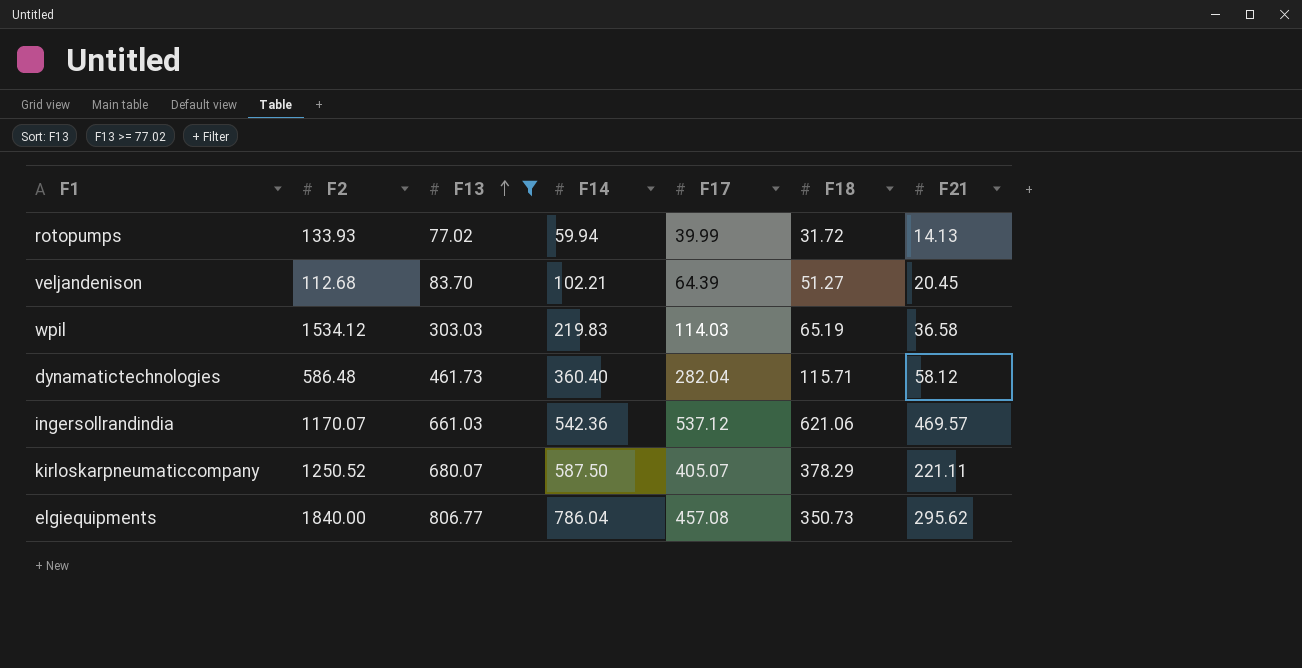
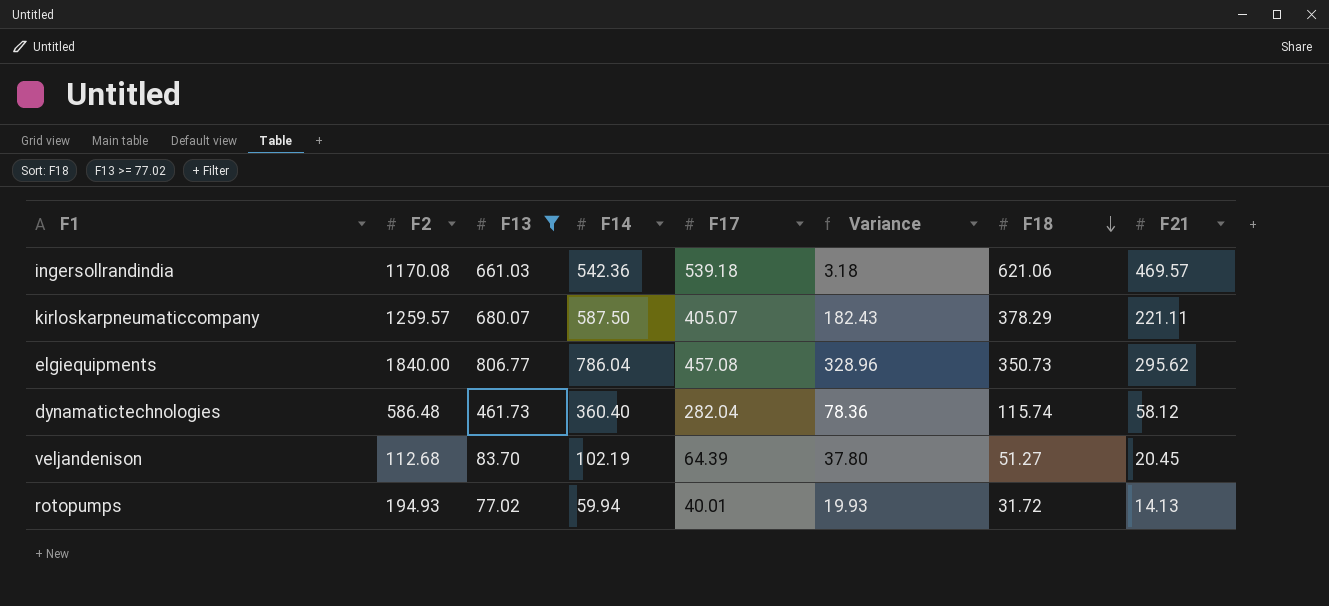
row order: F13 ascending -> F18 descending
column Variance | formula: none -> [F14] - [F17]
row wpil: 1534.12 | 303.03 | 219.83 | 114.03 | 65.19 | 36.58 -> none
ingersollrandindia | F2: 1170.07 -> 1170.08
ingersollrandindia | F17: 537.12 -> 539.18
kirloskarpneumaticcompany | F2: 1250.52 -> 1259.57
dynamatictechnologies | F18: 115.71 -> 115.74
veljandenison | F14: 102.21 -> 102.19
rotopumps | F2: 133.93 -> 194.93
rotopumps | F17: 39.99 -> 40.01

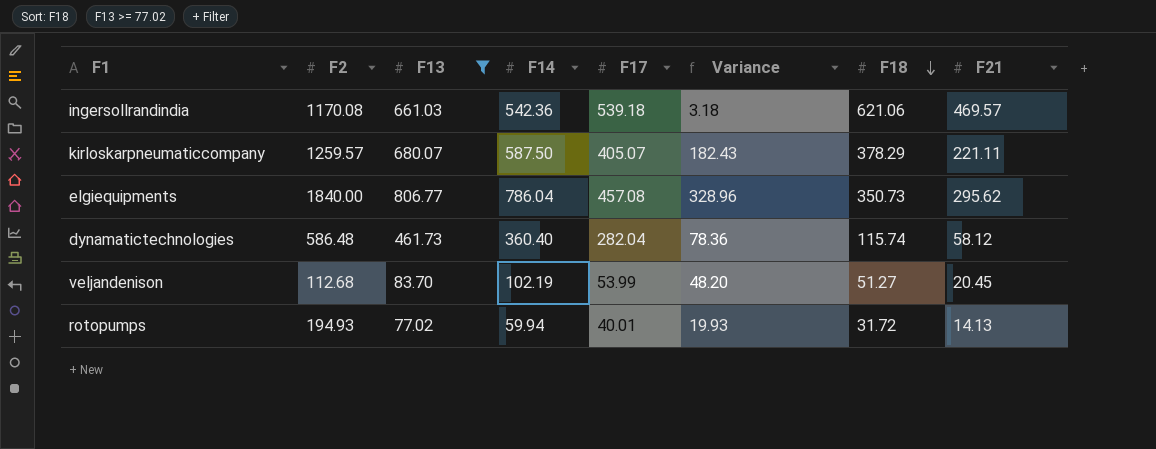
veljandenison | F17: 64.39 -> 53.99
veljandenison | Variance: 37.80 -> 48.20

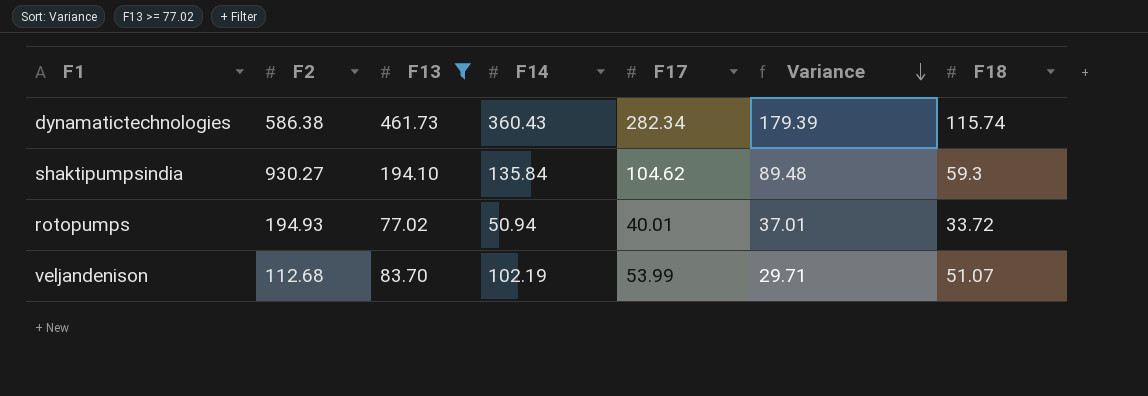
row order: F18 descending -> Variance descending
column F21 | position: 8 -> none
column Variance | formula: [F14] - [F17] -> [F13] - [F17]
row ingersollrandindia: 1170.08 | 661.03 | 542.36 | 539.18 | 3.18 | 621.06 | 469.57 -> none
row kirloskarpneumaticcompany: 1259.57 | 680.07 | 587.50 | 405.07 | 182.43 | 378.29 | 221.11 -> none
row elgiequipments: 1840.00 | 806.77 | 786.04 | 457.08 | 328.96 | 350.73 | 295.62 -> none
dynamatictechnologies | F2: 586.48 -> 586.38
dynamatictechnologies | F14: 360.40 -> 360.43
dynamatictechnologies | F17: 282.04 -> 282.34
row shaktipumpsindia: none -> 930.27 | 194.10 | 135.84 | 104.62 | 89.48 | 59.3
rotopumps | F14: 59.94 -> 50.94
rotopumps | F18: 31.72 -> 33.72
veljandenison | F18: 51.27 -> 51.07

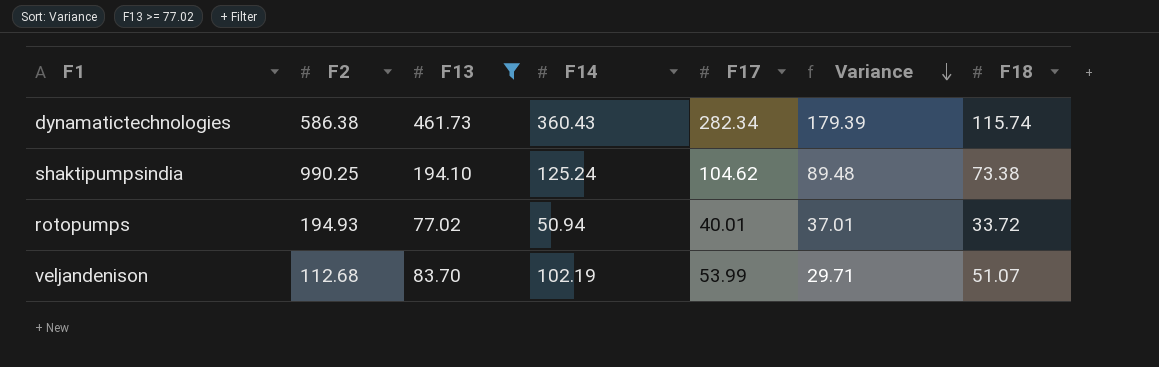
shaktipumpsindia | F2: 930.27 -> 990.25
shaktipumpsindia | F14: 135.84 -> 125.24
shaktipumpsindia | F18: 59.3 -> 73.38

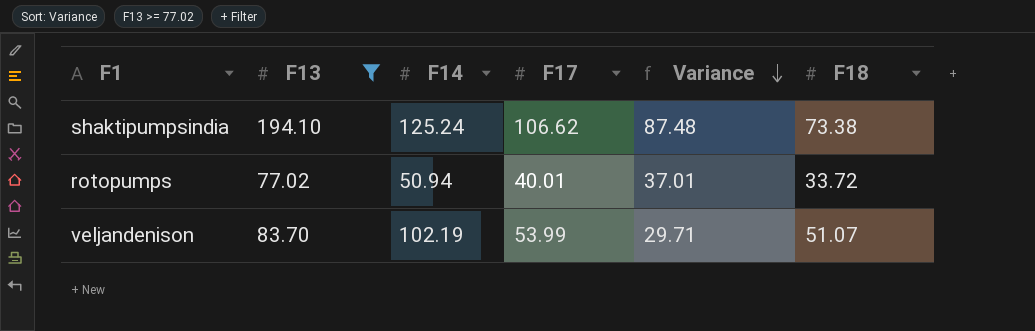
column F2 | position: 2 -> none
row dynamatictechnologies: 586.38 | 461.73 | 360.43 | 282.34 | 179.39 | 115.74 -> none
shaktipumpsindia | F17: 104.62 -> 106.62
shaktipumpsindia | Variance: 89.48 -> 87.48

